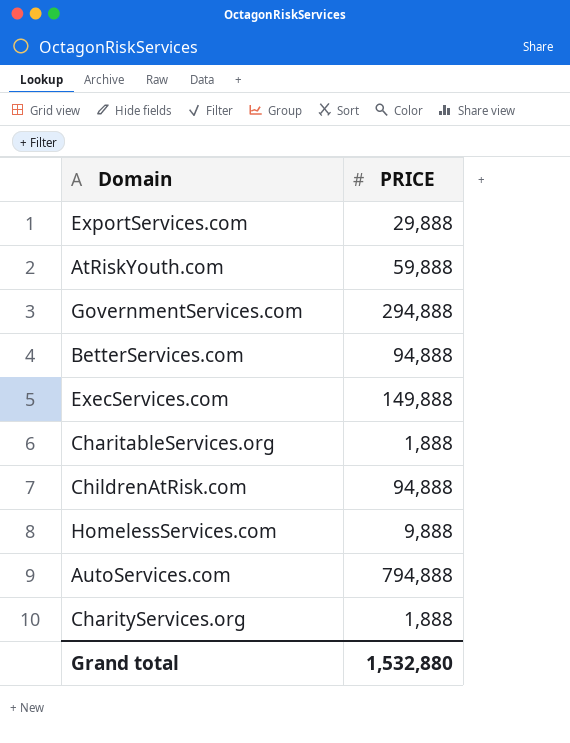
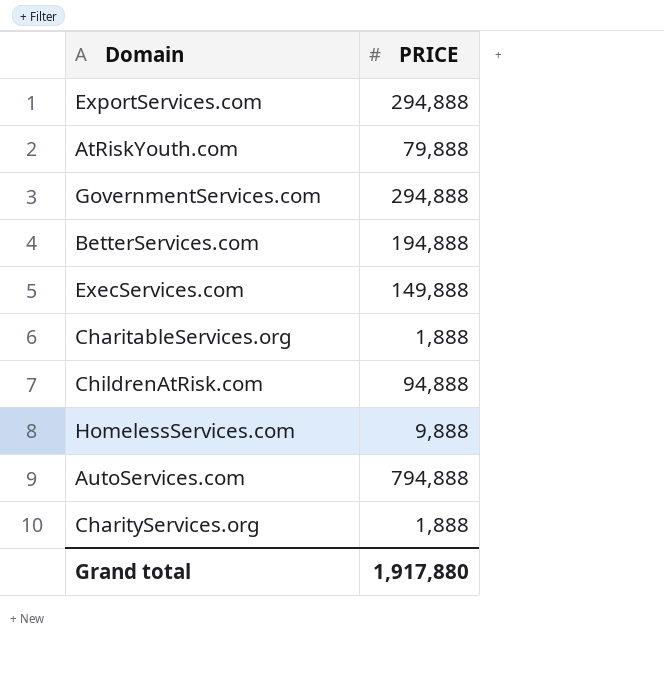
ExportServices.com | PRICE: 29,888 -> 294,888
AtRiskYouth.com | PRICE: 59,888 -> 79,888
BetterServices.com | PRICE: 94,888 -> 194,888
Grand total | PRICE: 1,532,880 -> 1,917,880

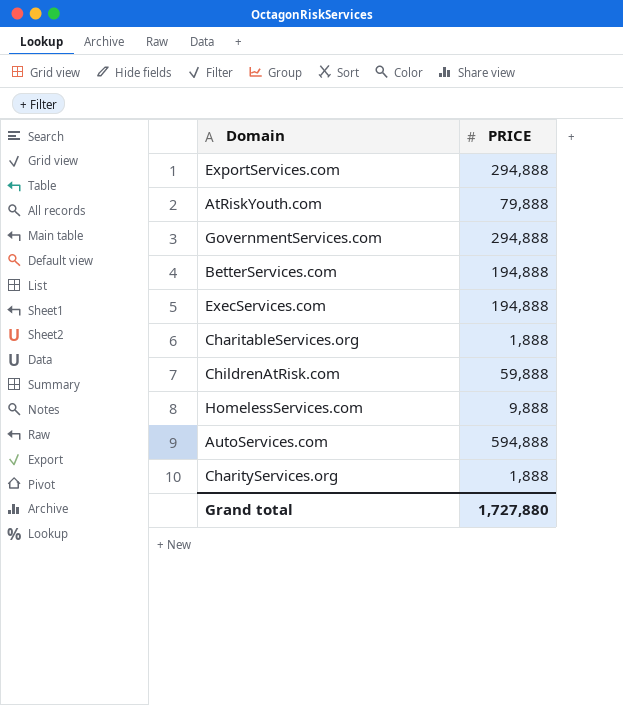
ExecServices.com | PRICE: 149,888 -> 194,888
ChildrenAtRisk.com | PRICE: 94,888 -> 59,888
AutoServices.com | PRICE: 794,888 -> 594,888
Grand total | PRICE: 1,917,880 -> 1,727,880

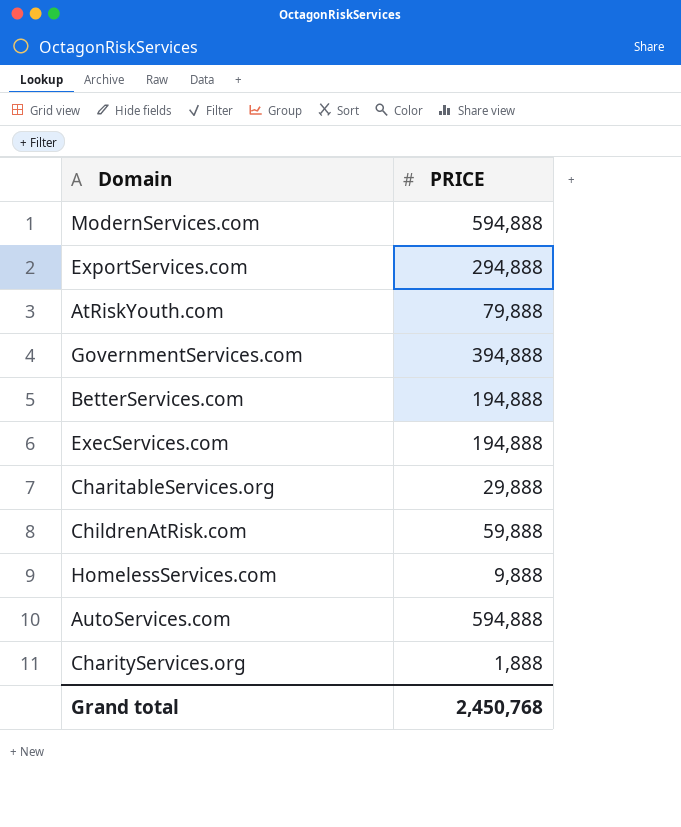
row ModernServices.com: none -> 594,888
GovernmentServices.com | PRICE: 294,888 -> 394,888
CharitableServices.org | PRICE: 1,888 -> 29,888
Grand total | PRICE: 1,727,880 -> 2,450,768

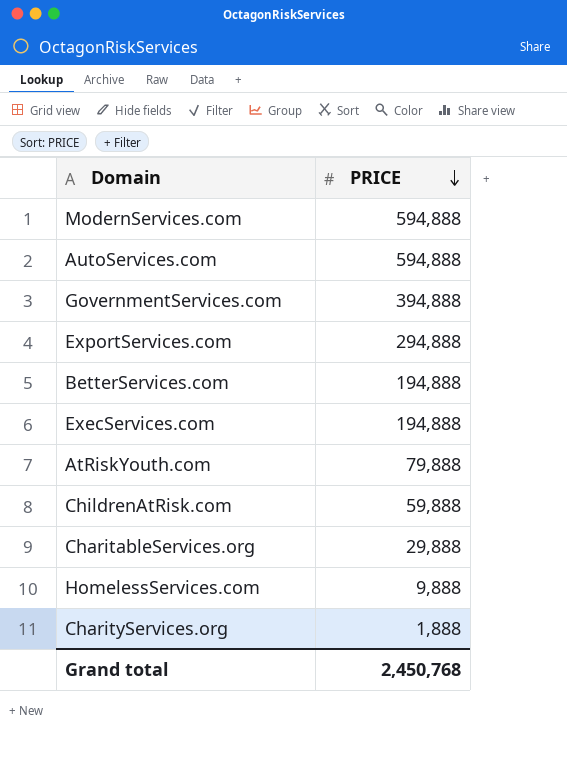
row order: none -> PRICE descending

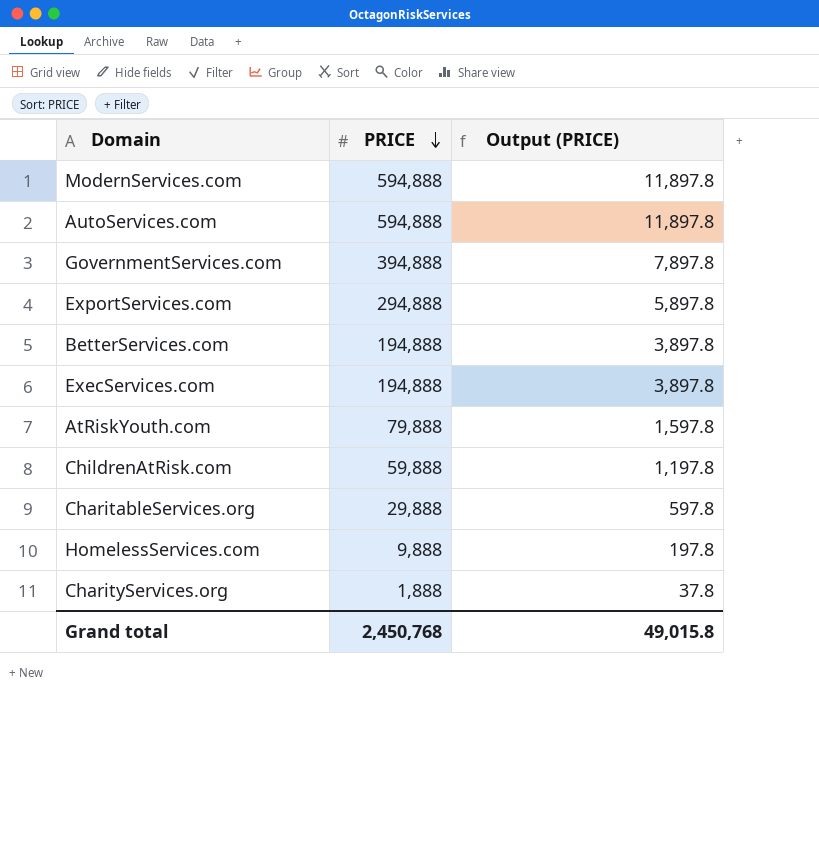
column Output (PRICE) | formula: none -> [PRICE] * 0.02

